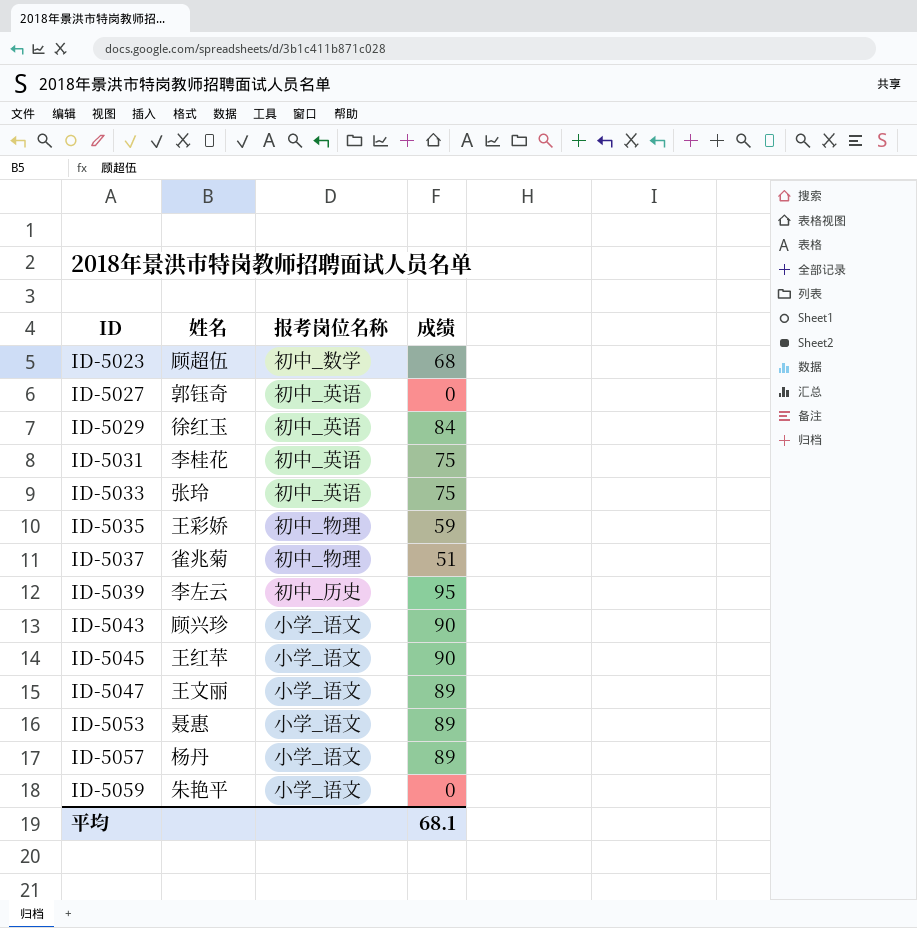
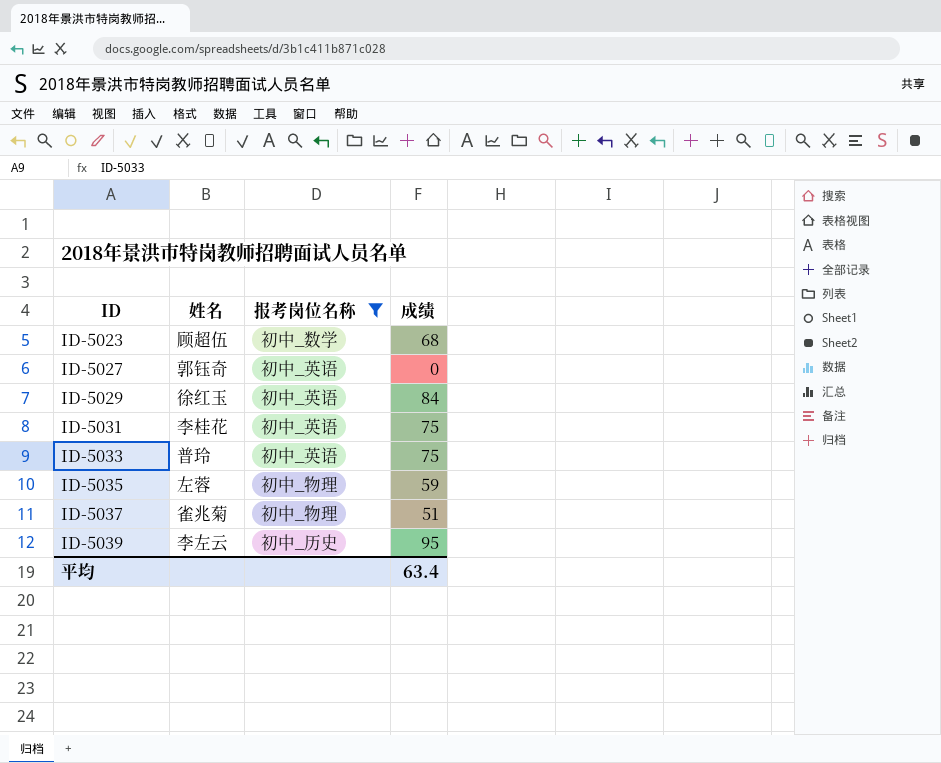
filter: none -> 报考岗位名称 != 小学_语文
ID-5033 | 姓名: 张玲 -> 普玲
ID-5035 | 姓名: 王彩娇 -> 左蓉
平均 | 成绩: 68.1 -> 63.4

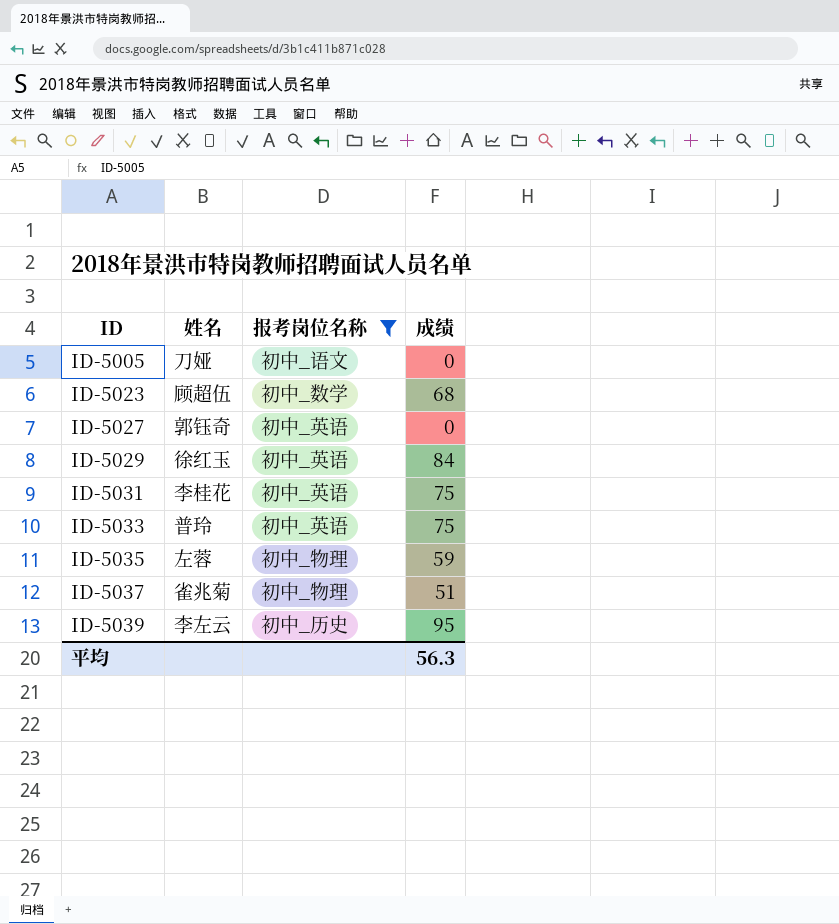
row ID-5005: none -> 刀娅 | 初中_语文 | 0
平均 | 成绩: 63.4 -> 56.3

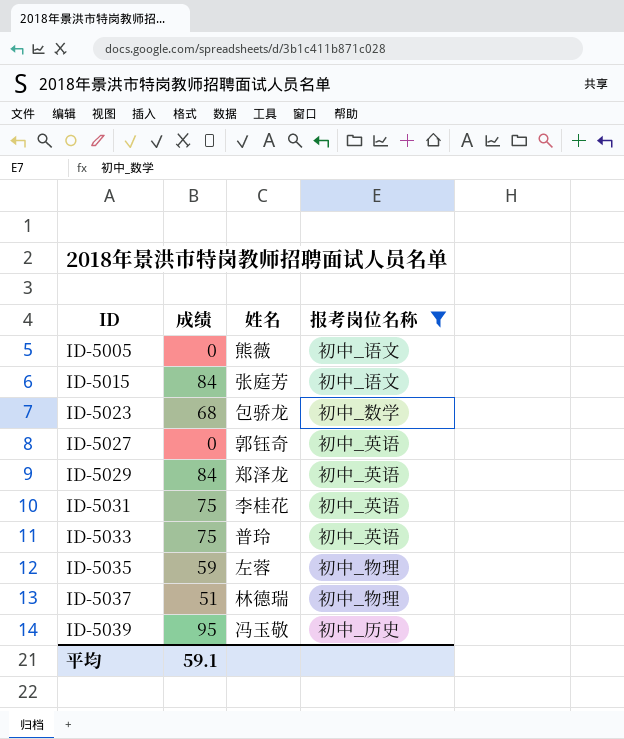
column 成绩 | position: 4 -> 2
ID-5005 | 姓名: 刀娅 -> 熊薇
row ID-5015: none -> 84 | 张庭芳 | 初中_语文
ID-5023 | 姓名: 顾超伍 -> 包骄龙
ID-5029 | 姓名: 徐红玉 -> 郑泽龙
ID-5037 | 姓名: 雀兆菊 -> 林德瑞
ID-5039 | 姓名: 李左云 -> 冯玉敬
平均 | 成绩: 56.3 -> 59.1

